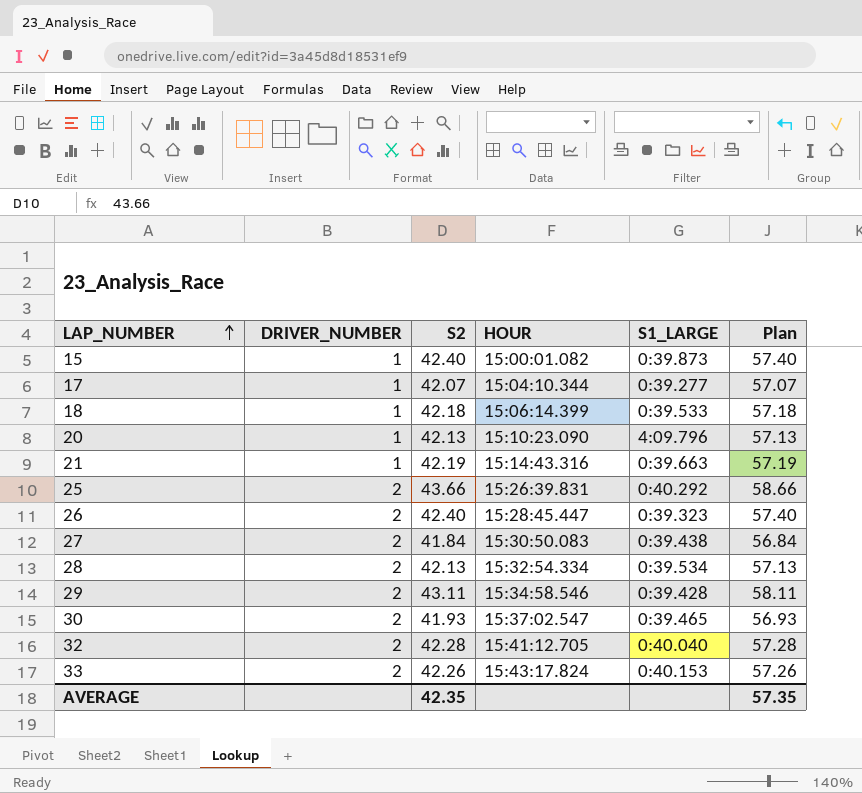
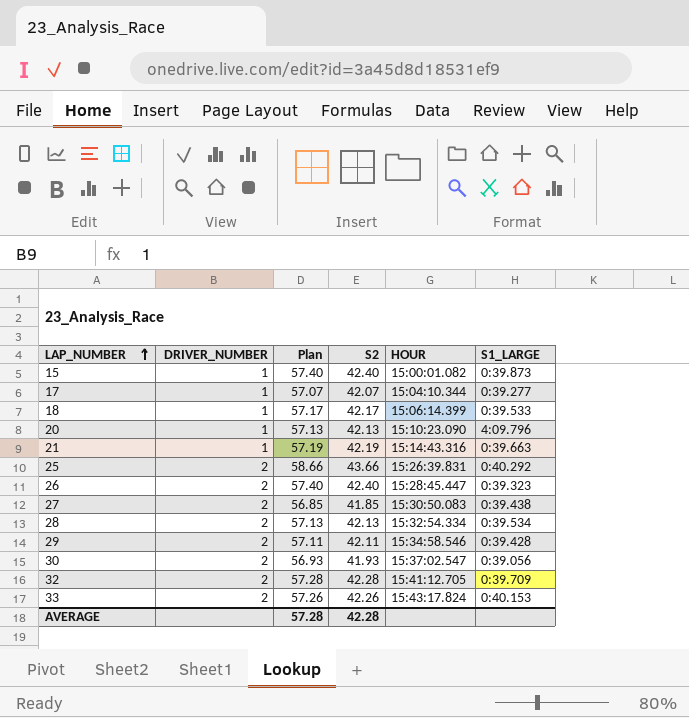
column Plan | position: 6 -> 3
18 | Plan: 57.18 -> 57.17
18 | S2: 42.18 -> 42.17
27 | Plan: 56.84 -> 56.85
27 | S2: 41.84 -> 41.85
29 | Plan: 58.11 -> 57.11
29 | S2: 43.11 -> 42.11
30 | S1_LARGE: 0:39.465 -> 0:39.056
32 | S1_LARGE: 0:40.040 -> 0:39.709
AVERAGE | Plan: 57.35 -> 57.28
AVERAGE | S2: 42.35 -> 42.28

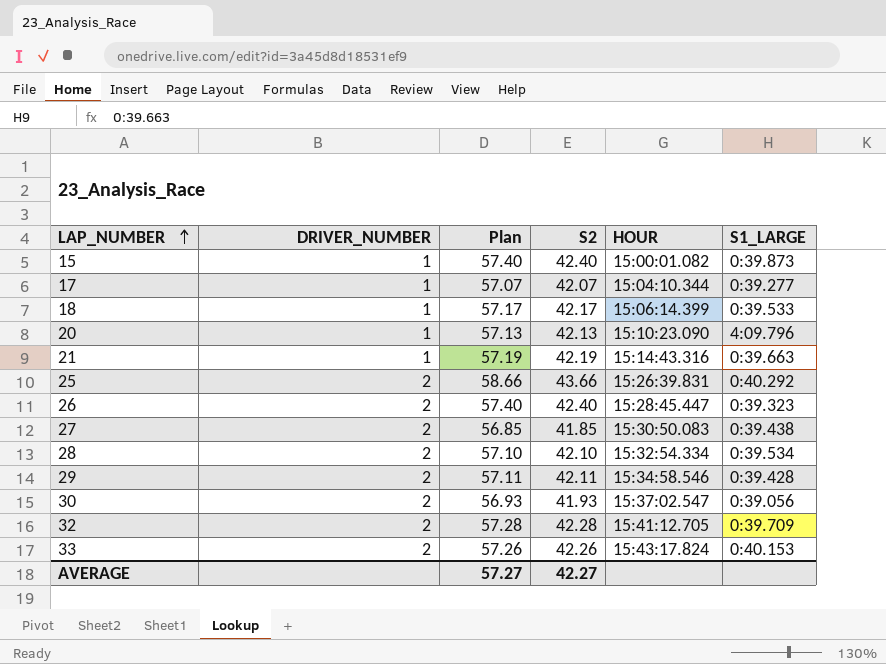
28 | Plan: 57.13 -> 57.10
28 | S2: 42.13 -> 42.10
AVERAGE | Plan: 57.28 -> 57.27
AVERAGE | S2: 42.28 -> 42.27

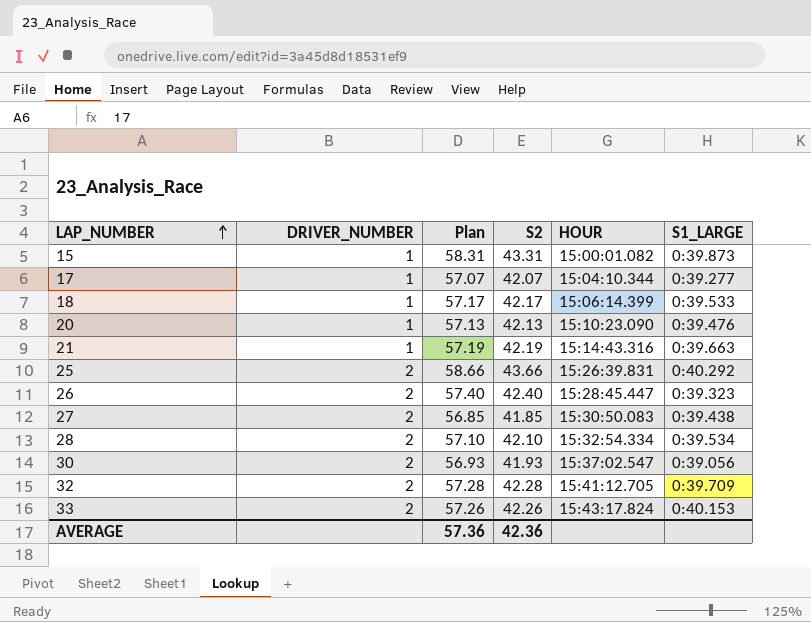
row 29: 2 | 57.11 | 42.11 | 15:34:58.546 | 0:39.428 -> none
15 | Plan: 57.40 -> 58.31
15 | S2: 42.40 -> 43.31
20 | S1_LARGE: 4:09.796 -> 0:39.476
AVERAGE | Plan: 57.27 -> 57.36
AVERAGE | S2: 42.27 -> 42.36

